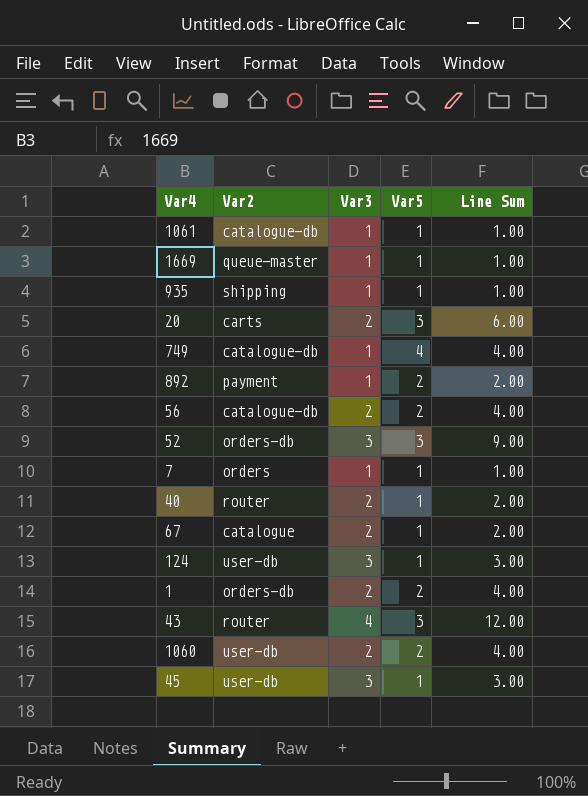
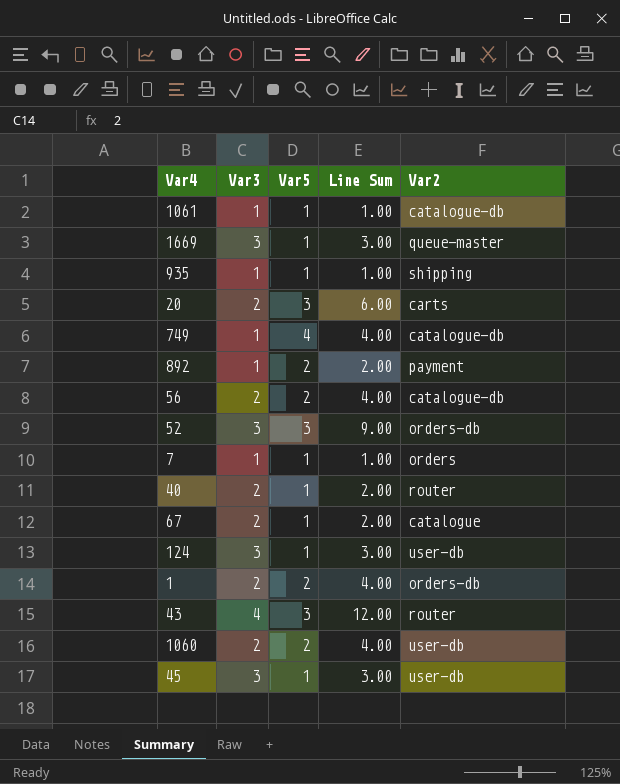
column Var2 | position: 2 -> 5
1669 | Var3: 1 -> 3
1669 | Line Sum: 1.00 -> 3.00

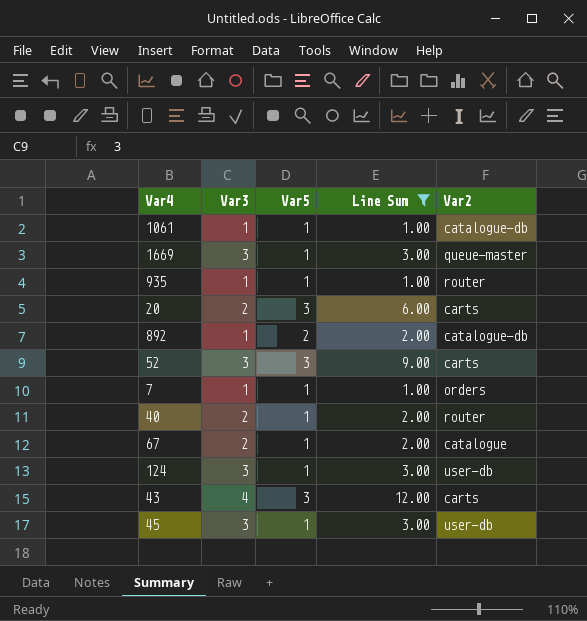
filter: none -> Line Sum != 4.00
935 | Var2: shipping -> router
892 | Var2: payment -> catalogue-db
52 | Var2: orders-db -> carts
43 | Var2: router -> carts

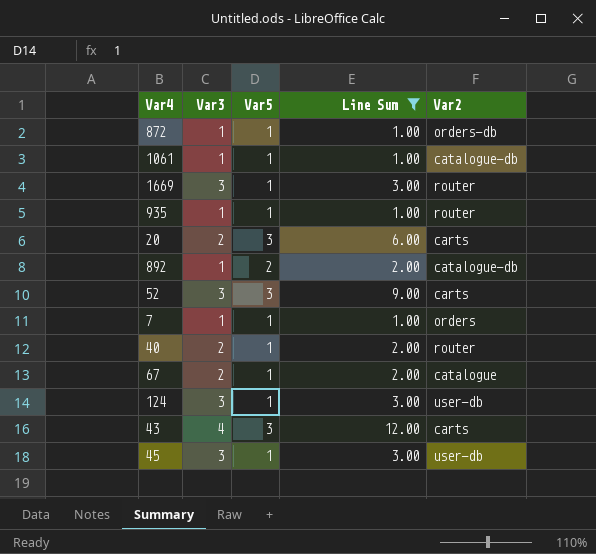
row 872: none -> 1 | 1 | 1.00 | orders-db
1669 | Var2: queue-master -> router

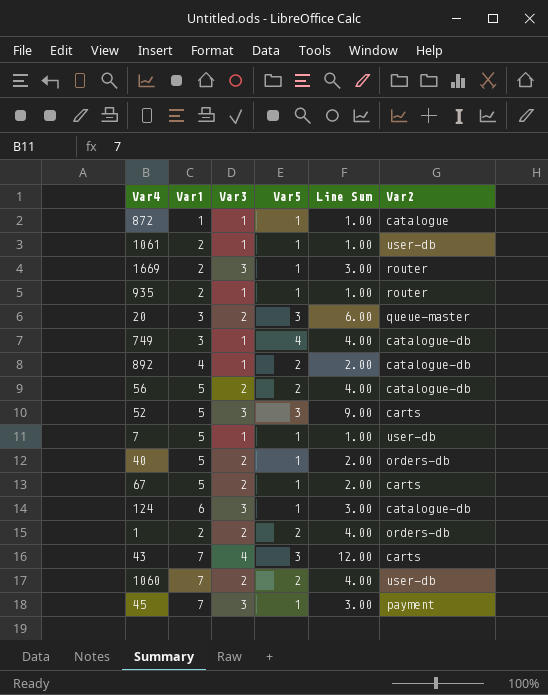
filter: Line Sum != 4.00 -> none
column Var1 | position: none -> 2
872 | Var2: orders-db -> catalogue
1061 | Var2: catalogue-db -> user-db
20 | Var2: carts -> queue-master
7 | Var2: orders -> user-db
40 | Var2: router -> orders-db
67 | Var2: catalogue -> carts
124 | Var2: user-db -> catalogue-db
45 | Var2: user-db -> payment

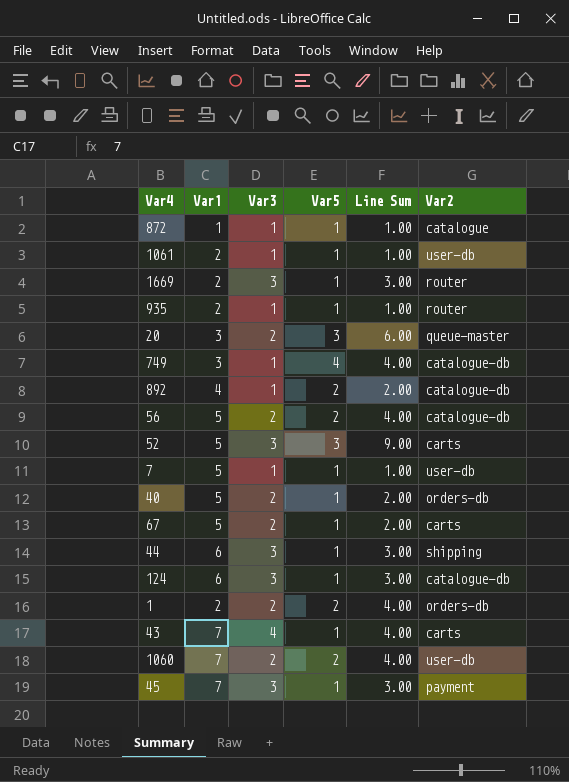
row 44: none -> 6 | 3 | 1 | 3.00 | shipping
43 | Var5: 3 -> 1
43 | Line Sum: 12.00 -> 4.00

